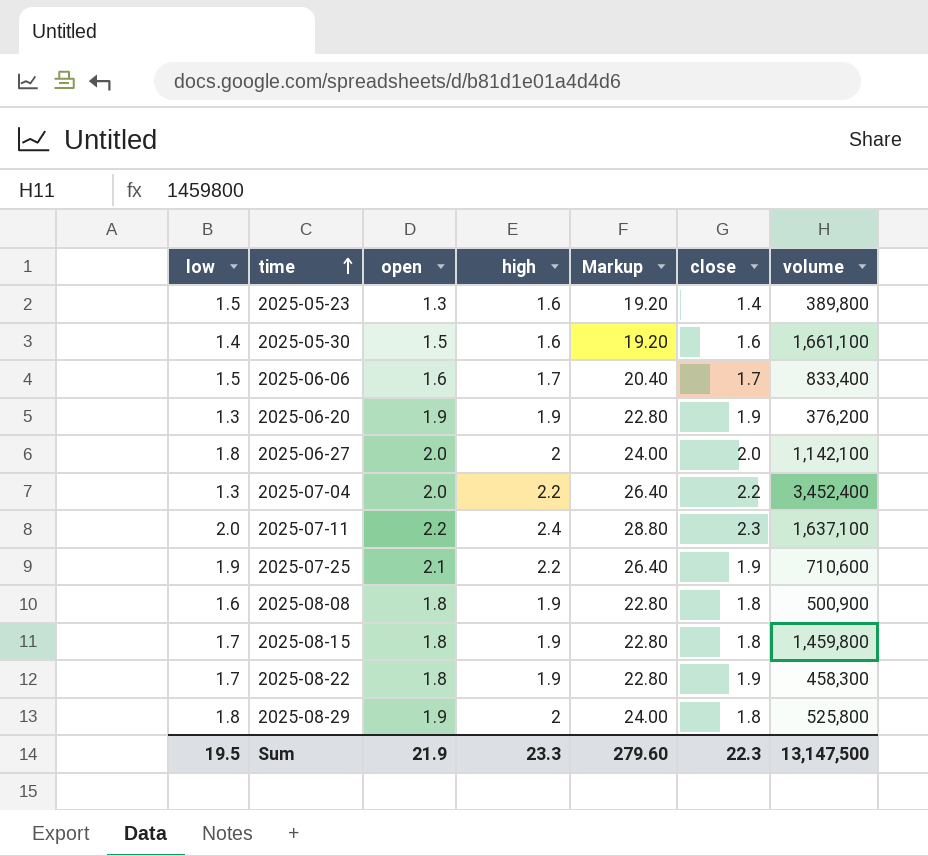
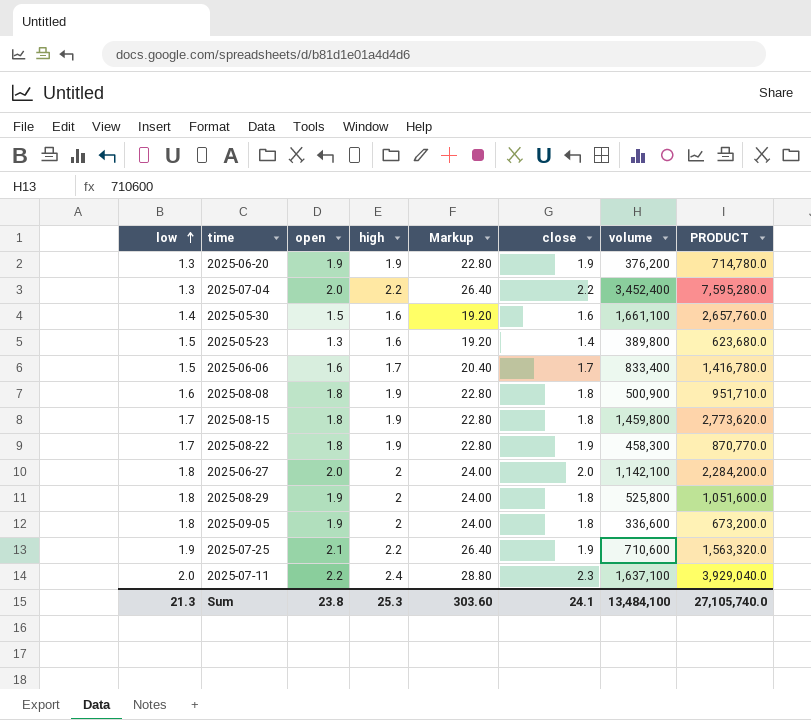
row order: time ascending -> low ascending
column PRODUCT | formula: none -> [high] * [volume]
row 2025-09-05: none -> 1.8 | 1.9 | 2 | 24.00 | 1.8 | 336,600 | 673,200.0
Sum | low: 19.5 -> 21.3
Sum | open: 21.9 -> 23.8
Sum | high: 23.3 -> 25.3
Sum | Markup: 279.60 -> 303.60
Sum | close: 22.3 -> 24.1
Sum | volume: 13,147,500 -> 13,484,100

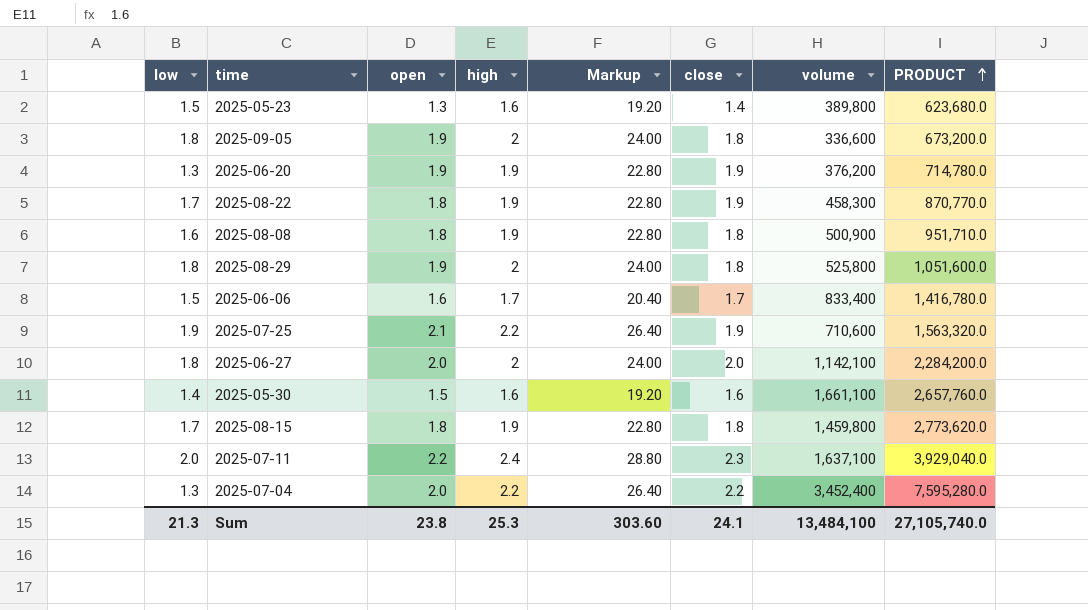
row order: low ascending -> PRODUCT ascending

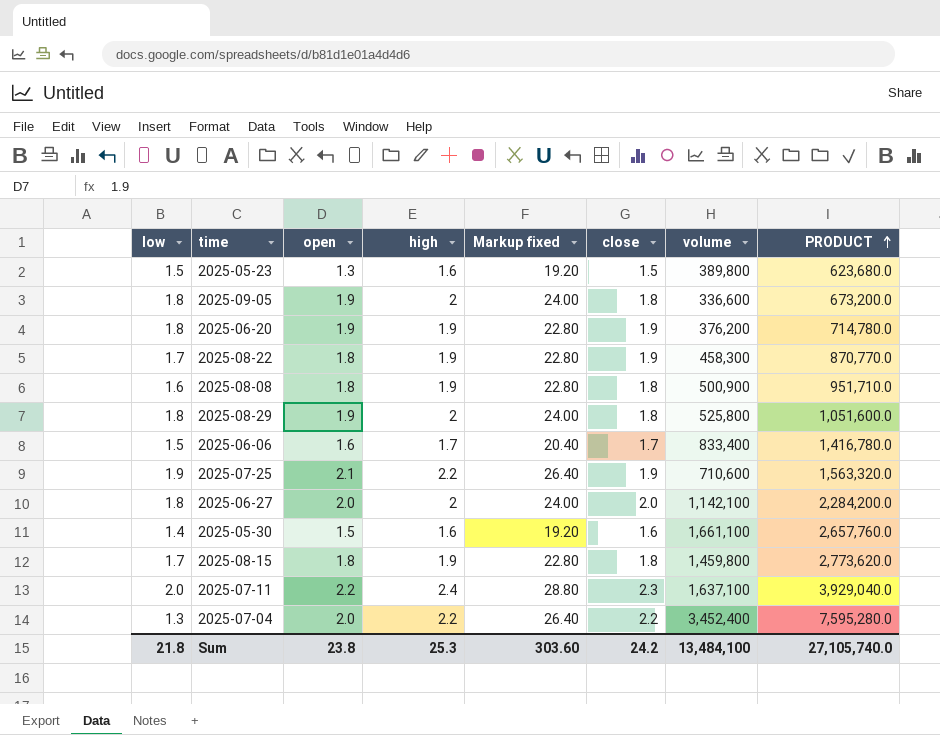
column name: Markup -> Markup fixed
2025-05-23 | close: 1.4 -> 1.5
2025-06-20 | low: 1.3 -> 1.8
Sum | low: 21.3 -> 21.8
Sum | close: 24.1 -> 24.2

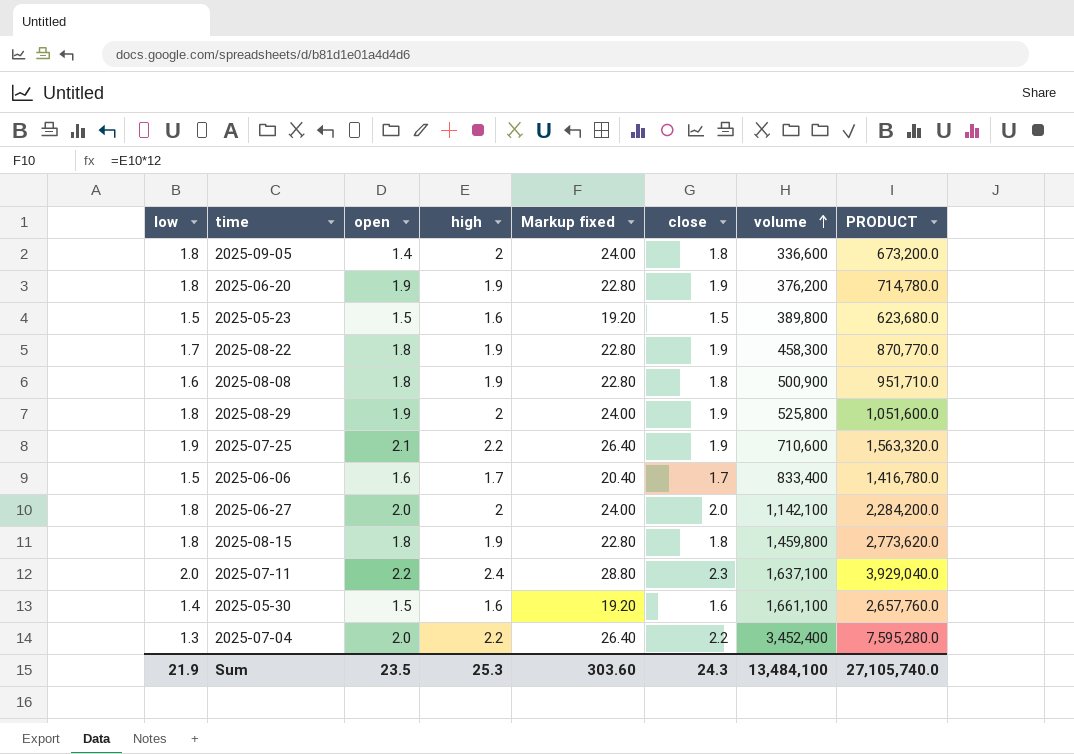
row order: PRODUCT ascending -> volume ascending
2025-09-05 | open: 1.9 -> 1.4
2025-05-23 | open: 1.3 -> 1.5
2025-08-29 | close: 1.8 -> 1.9
2025-08-15 | low: 1.7 -> 1.8
Sum | low: 21.8 -> 21.9
Sum | open: 23.8 -> 23.5
Sum | close: 24.2 -> 24.3

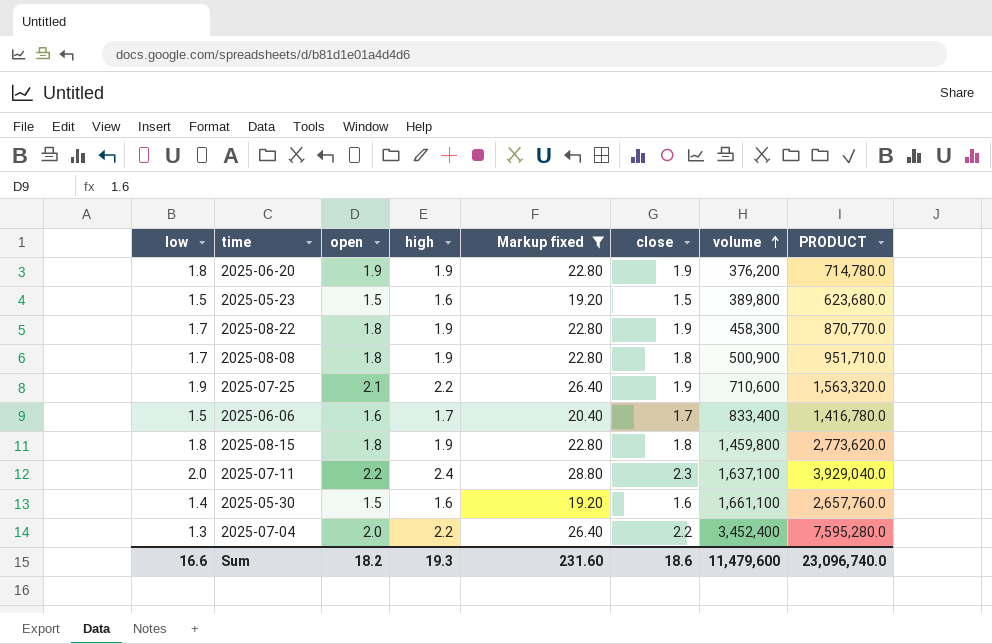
filter: none -> Markup fixed != 24.00
2025-08-08 | low: 1.6 -> 1.7
Sum | low: 21.9 -> 16.6
Sum | open: 23.5 -> 18.2
Sum | high: 25.3 -> 19.3
Sum | Markup fixed: 303.60 -> 231.60
Sum | close: 24.3 -> 18.6
Sum | volume: 13,484,100 -> 11,479,600
Sum | PRODUCT: 27,105,740.0 -> 23,096,740.0

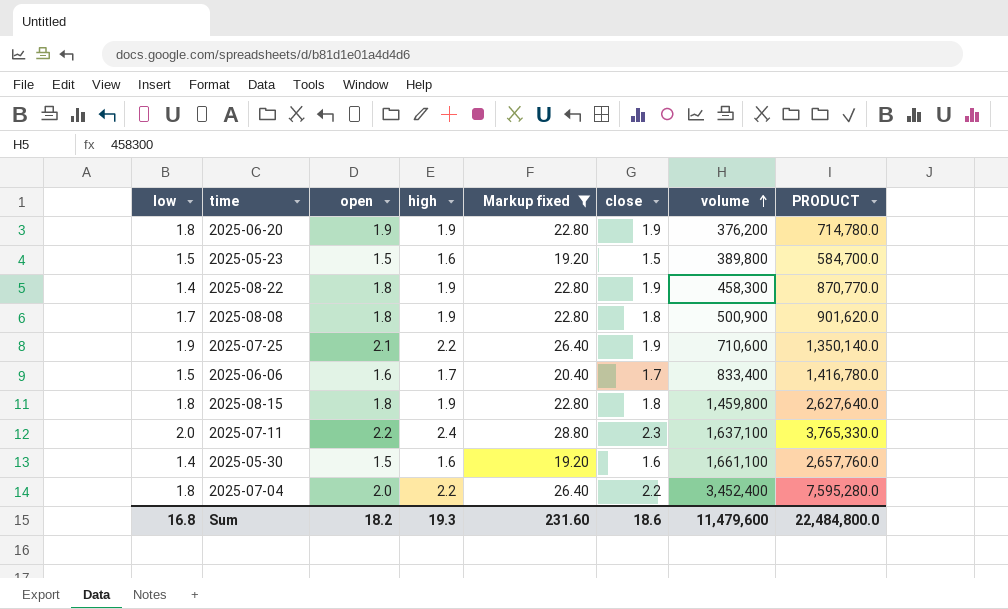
column PRODUCT | formula: [high] * [volume] -> [close] * [volume]
2025-08-22 | low: 1.7 -> 1.4
2025-07-04 | low: 1.3 -> 1.8
Sum | low: 16.6 -> 16.8
Sum | PRODUCT: 23,096,740.0 -> 22,484,800.0

